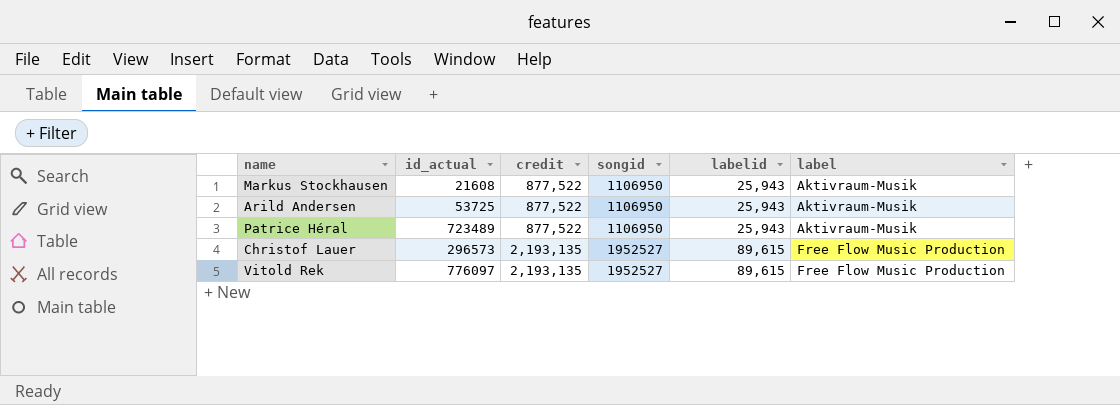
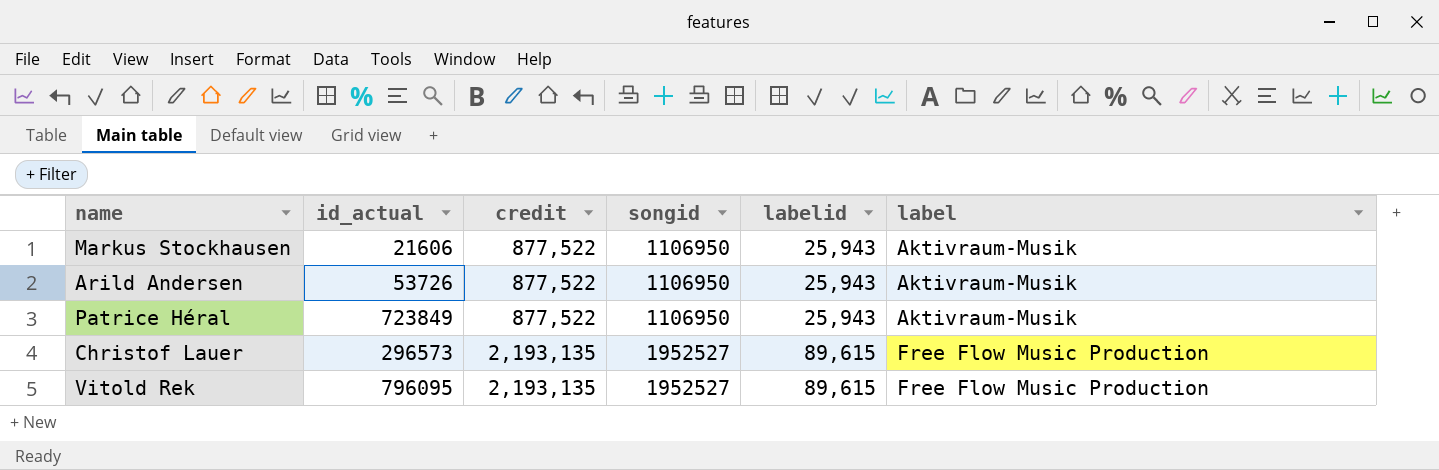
Markus Stockhausen | id_actual: 21608 -> 21606
Arild Andersen | id_actual: 53725 -> 53726
Patrice Héral | id_actual: 723489 -> 723849
Vitold Rek | id_actual: 776097 -> 796095

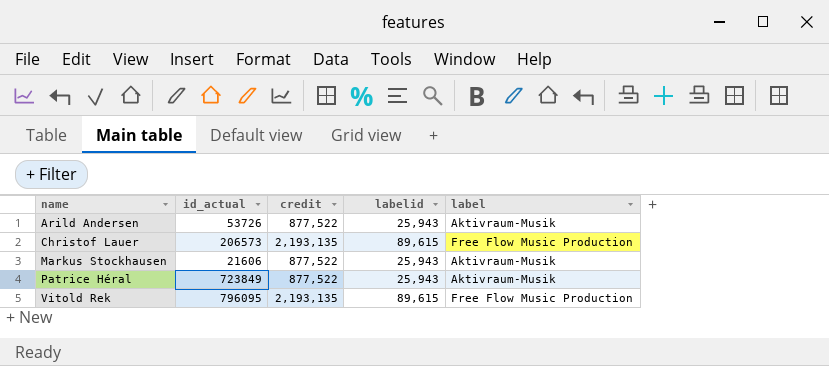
row order: credit ascending -> name ascending
column songid | position: 4 -> none
Christof Lauer | id_actual: 296573 -> 206573

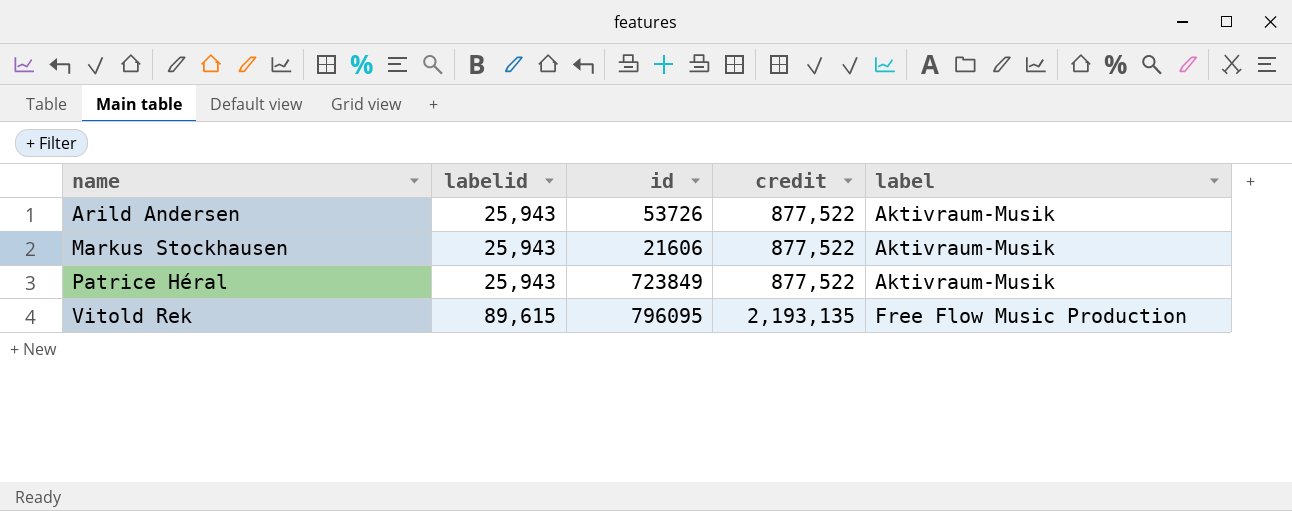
column labelid | position: 4 -> 2
column name: id_actual -> id
row Christof Lauer: 206573 | 2,193,135 | 89,615 | Free Flow Music Production -> none

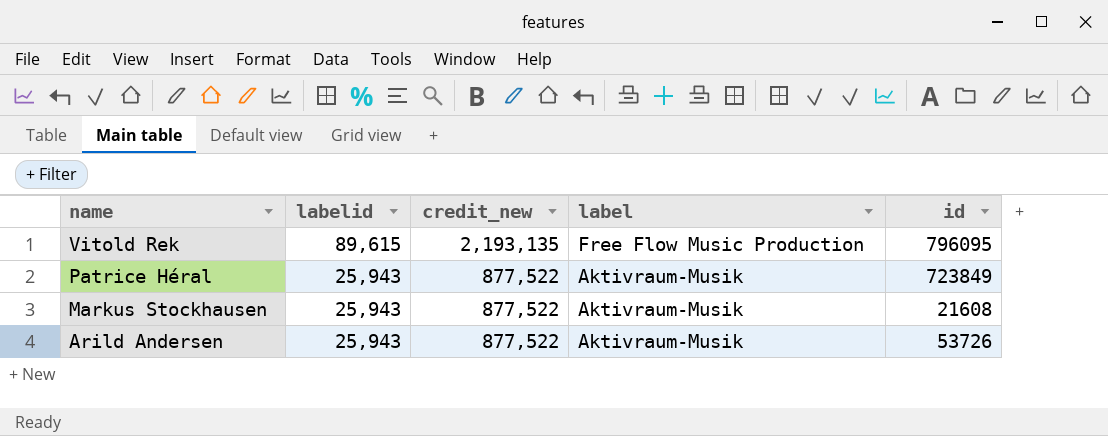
row order: name ascending -> name descending
column name: credit -> credit_new
column id | position: 3 -> 5
Markus Stockhausen | id: 21606 -> 21608

